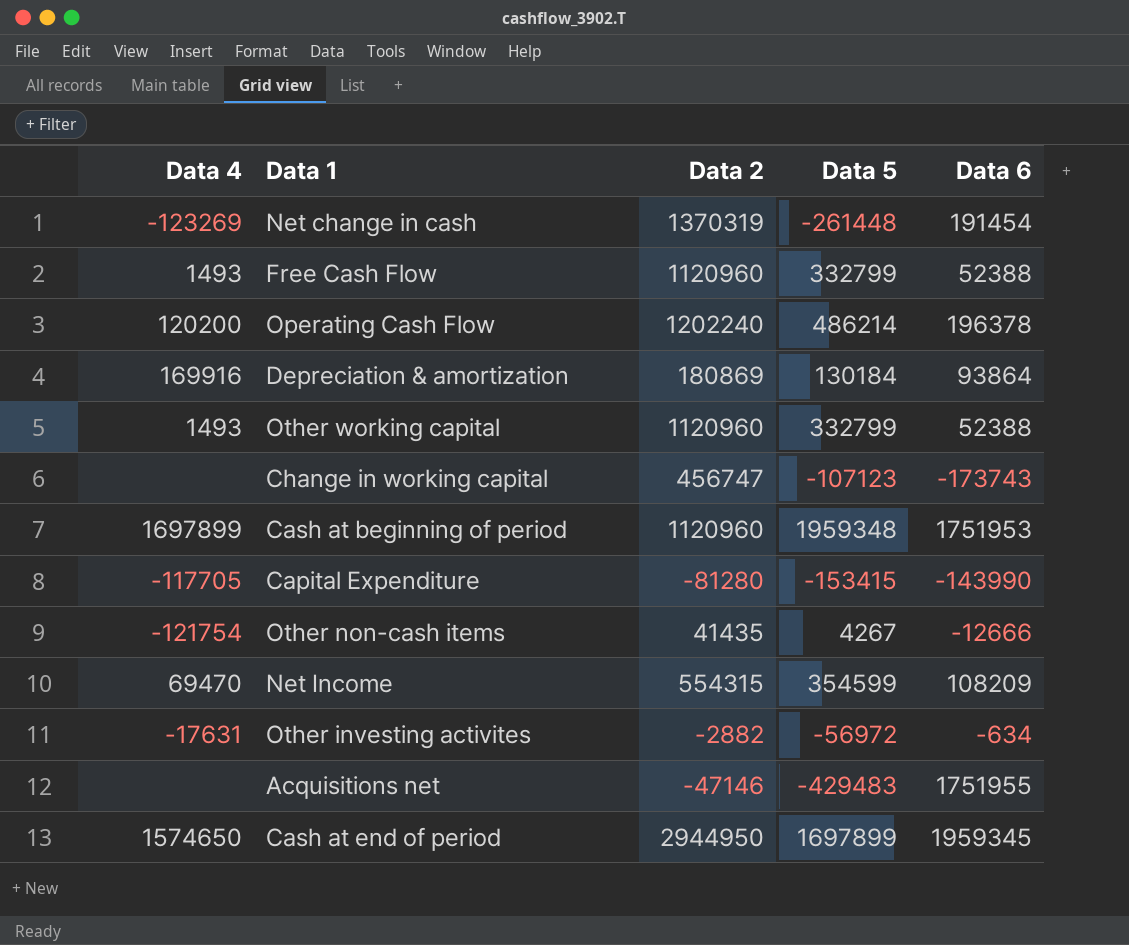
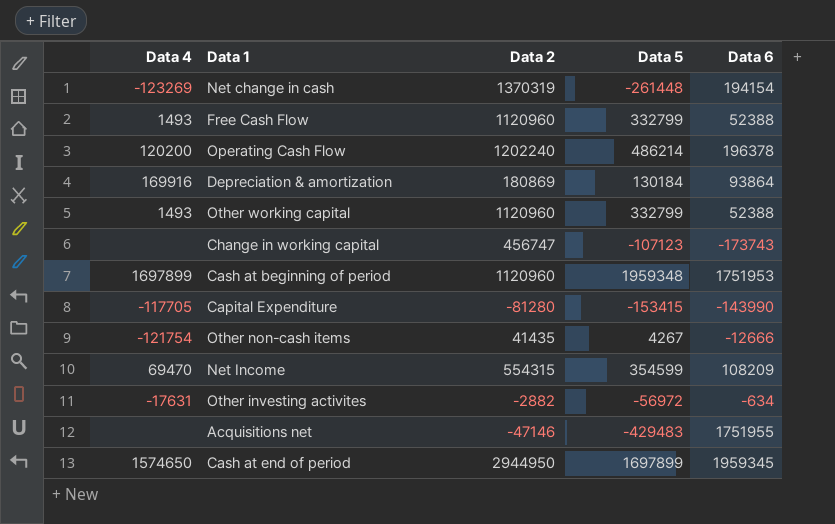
Net change in cash | Data 6: 191454 -> 194154

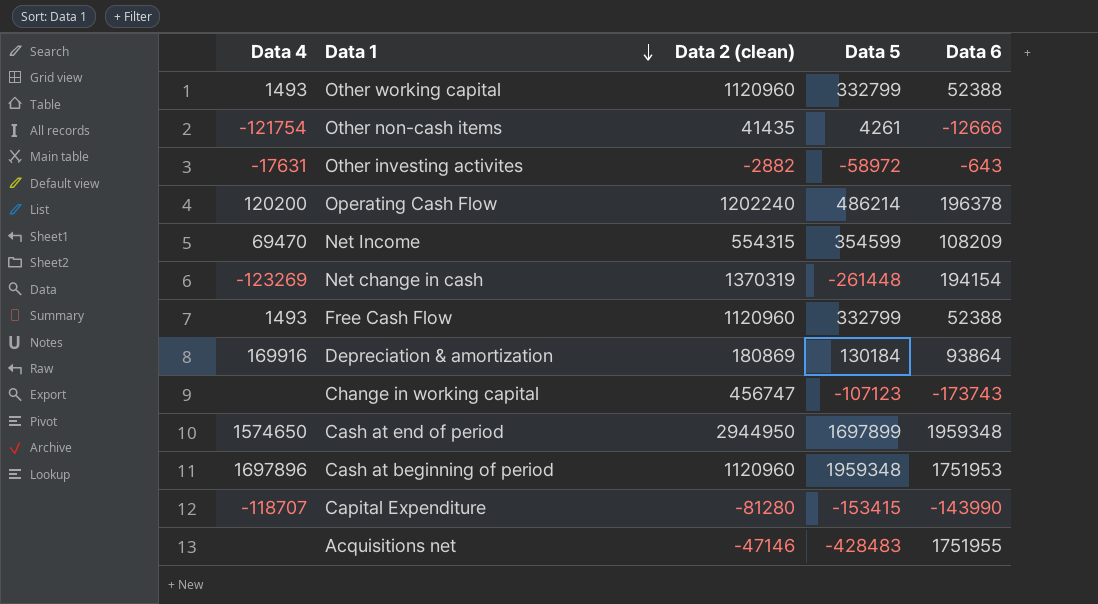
row order: none -> Data 1 descending
column name: Data 2 -> Data 2 (clean)
Other non-cash items | Data 5: 4267 -> 4261
Other investing activites | Data 5: -56972 -> -58972
Other investing activites | Data 6: -634 -> -643
Cash at end of period | Data 6: 1959345 -> 1959348
Cash at beginning of period | Data 4: 1697899 -> 1697896
Capital Expenditure | Data 4: -117705 -> -118707
Acquisitions net | Data 5: -429483 -> -428483

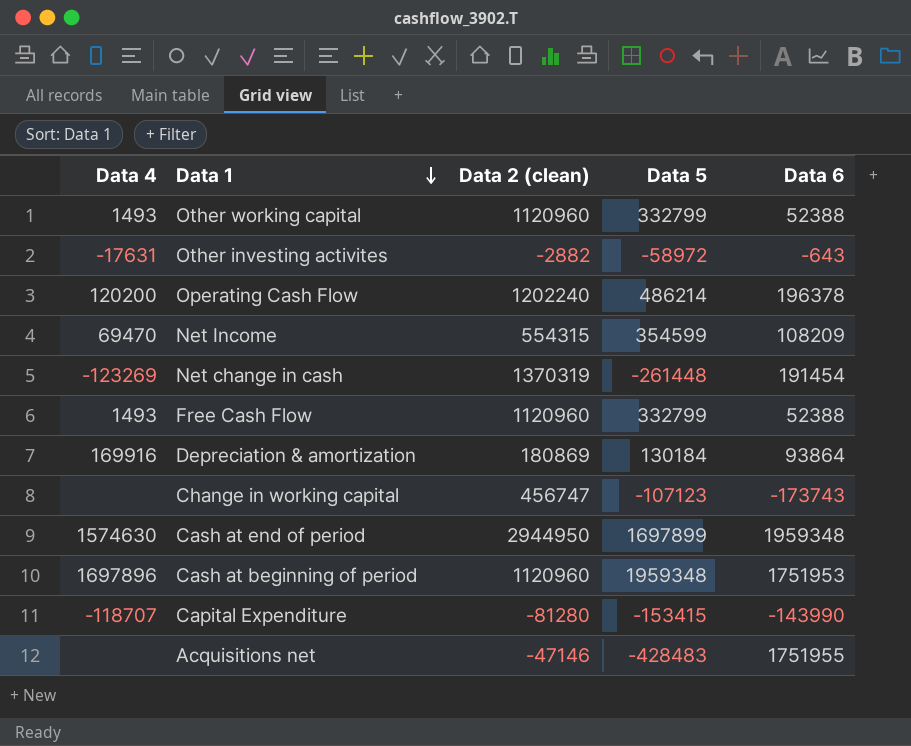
row Other non-cash items: -121754 | 41435 | 4261 | -12666 -> none
Net change in cash | Data 6: 194154 -> 191454
Cash at end of period | Data 4: 1574650 -> 1574630

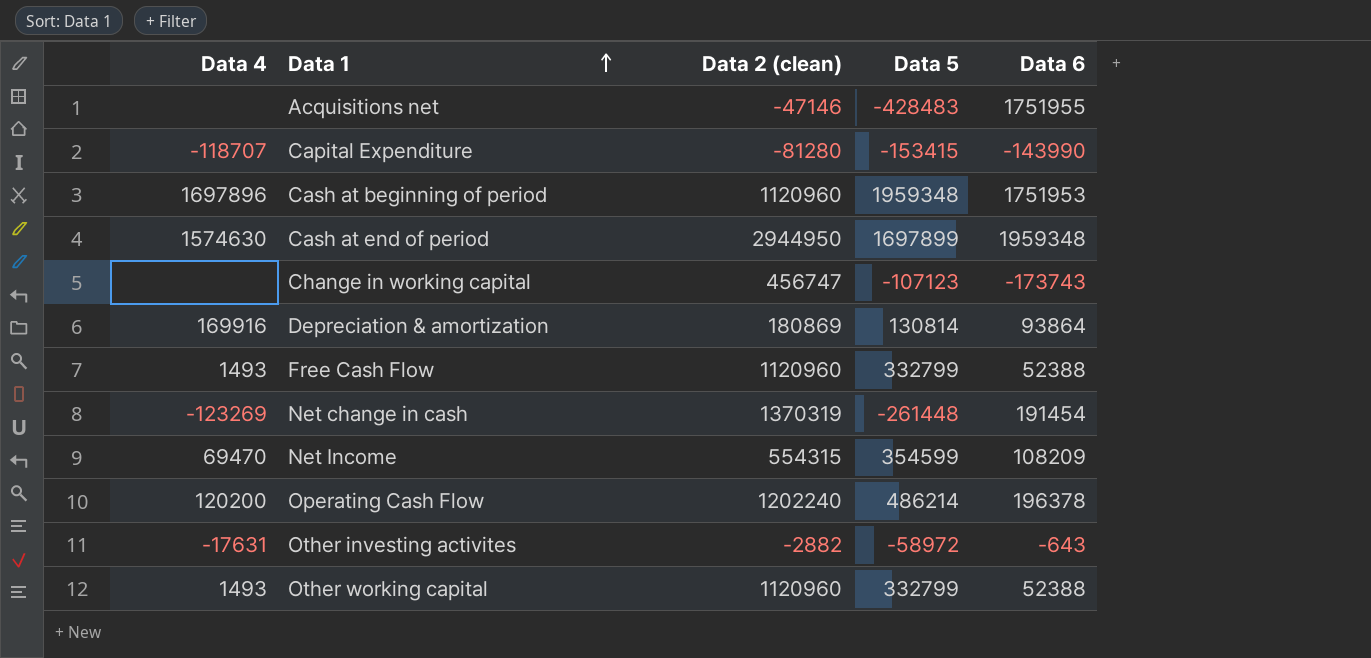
row order: Data 1 descending -> Data 1 ascending
Depreciation & amortization | Data 5: 130184 -> 130814

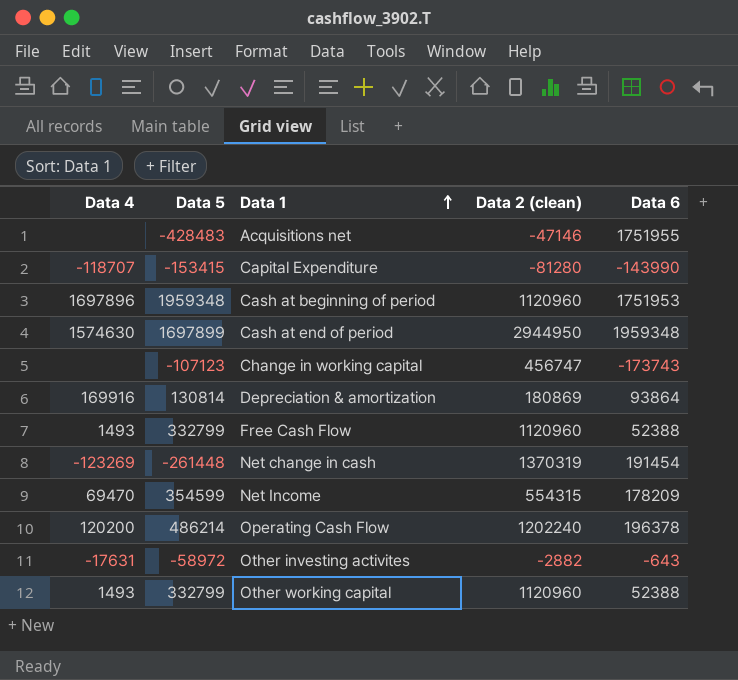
column Data 5 | position: 4 -> 2
Net Income | Data 6: 108209 -> 178209

